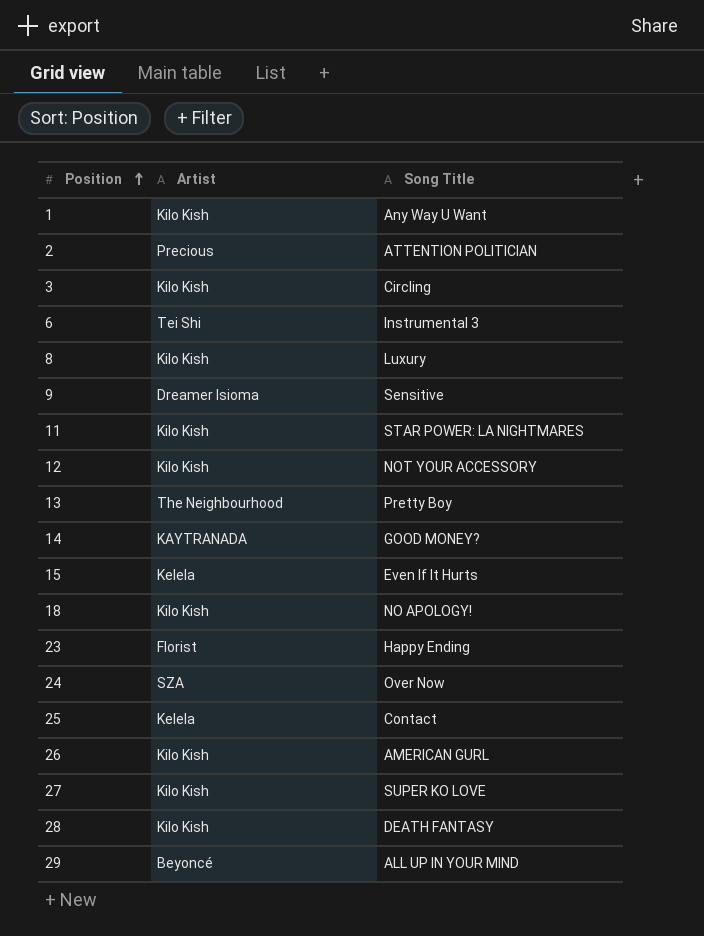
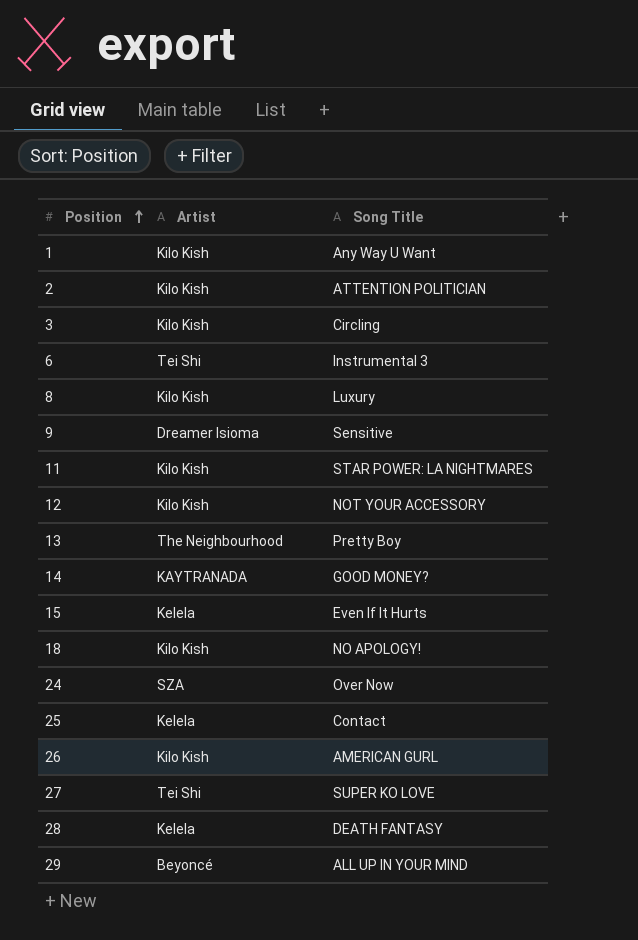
row 23: Florist | Happy Ending -> none
2 | Artist: Precious -> Kilo Kish
27 | Artist: Kilo Kish -> Tei Shi
28 | Artist: Kilo Kish -> Kelela

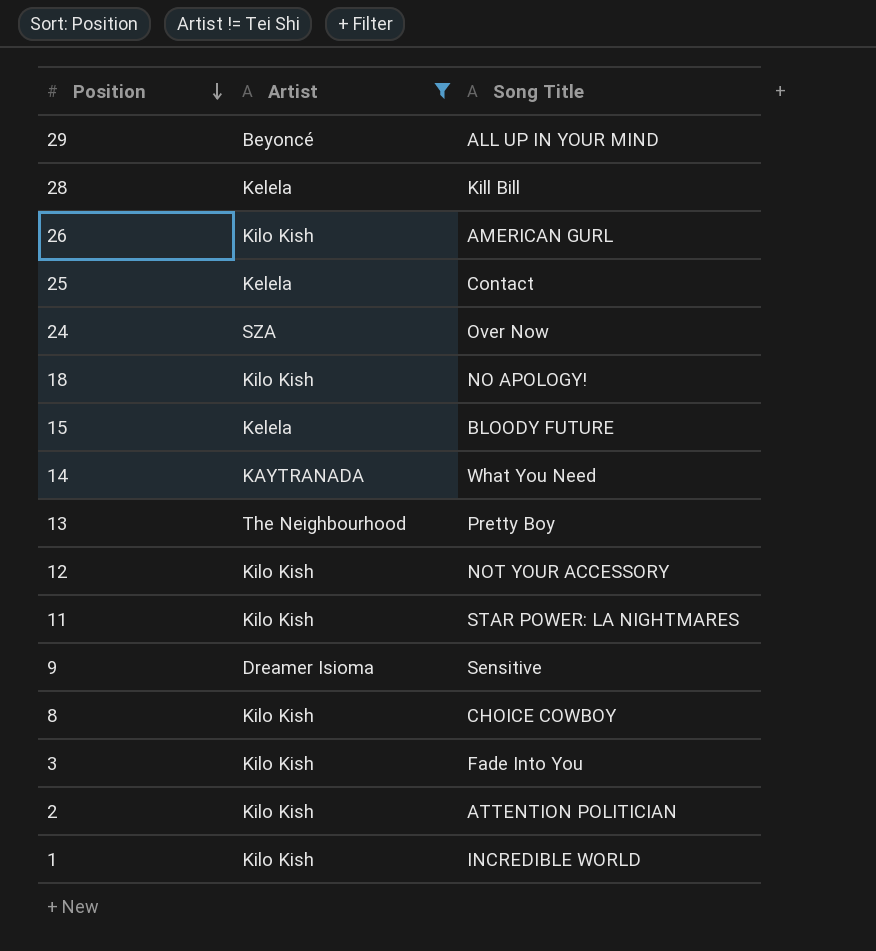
filter: none -> Artist != Tei Shi
row order: Position ascending -> Position descending
28 | Song Title: DEATH FANTASY -> Kill Bill
15 | Song Title: Even If It Hurts -> BLOODY FUTURE
14 | Song Title: GOOD MONEY? -> What You Need
8 | Song Title: Luxury -> CHOICE COWBOY
3 | Song Title: Circling -> Fade Into You
1 | Song Title: Any Way U Want -> INCREDIBLE WORLD

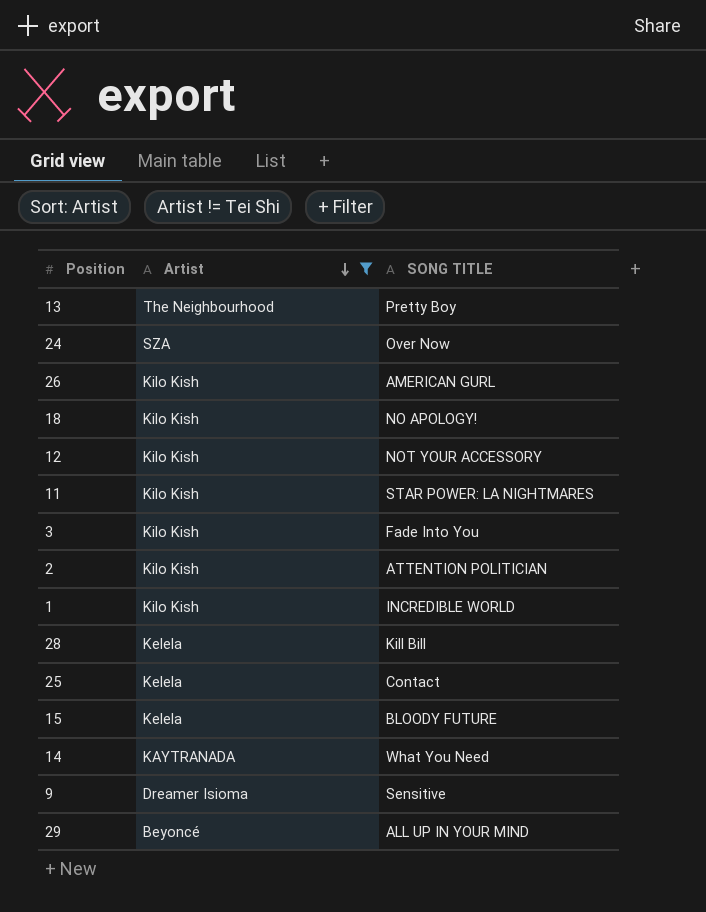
row order: Position descending -> Artist descending
column name: Song Title -> SONG TITLE
row 8: Kilo Kish | CHOICE COWBOY -> none

